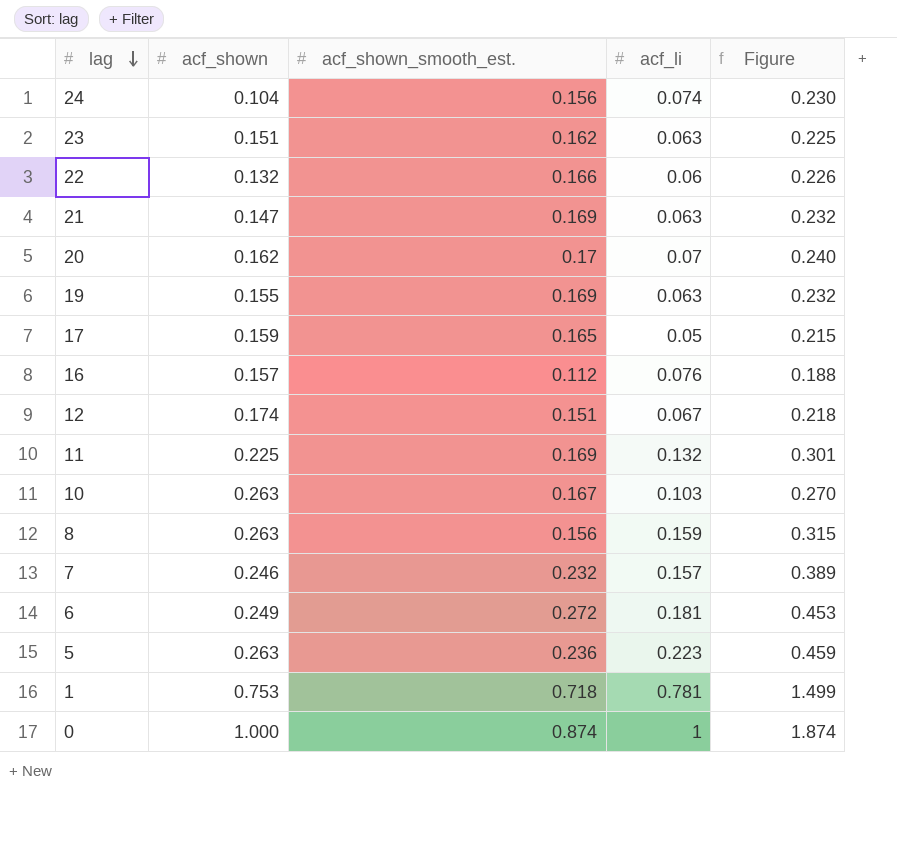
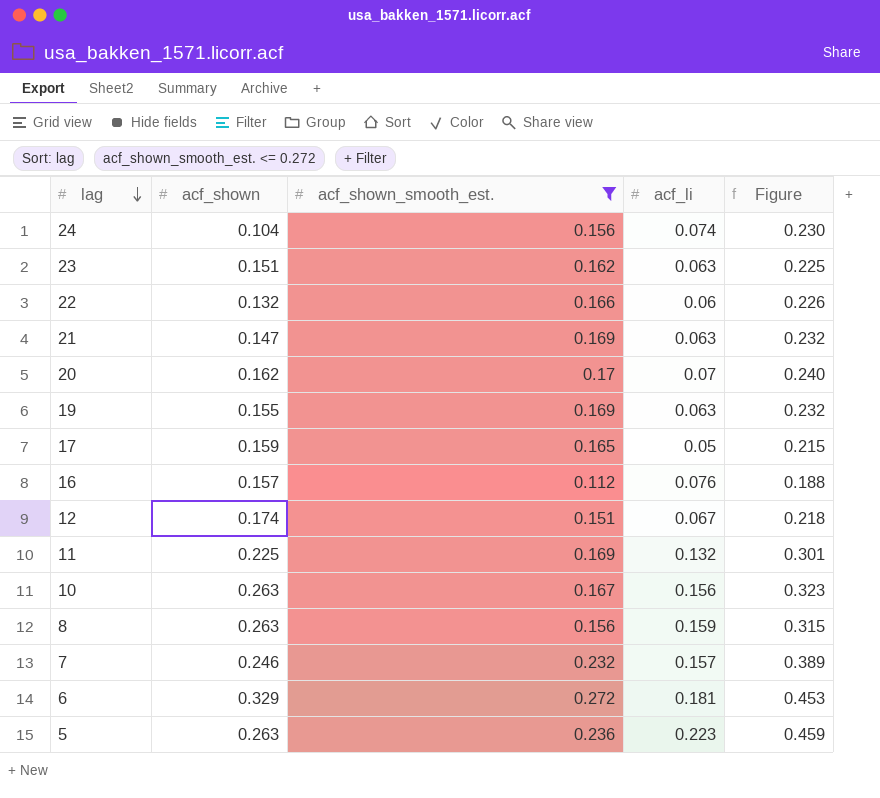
filter: none -> acf_shown_smooth_est. <= 0.272
10 | acf_li: 0.103 -> 0.156
10 | Figure: 0.270 -> 0.323
6 | acf_shown: 0.249 -> 0.329

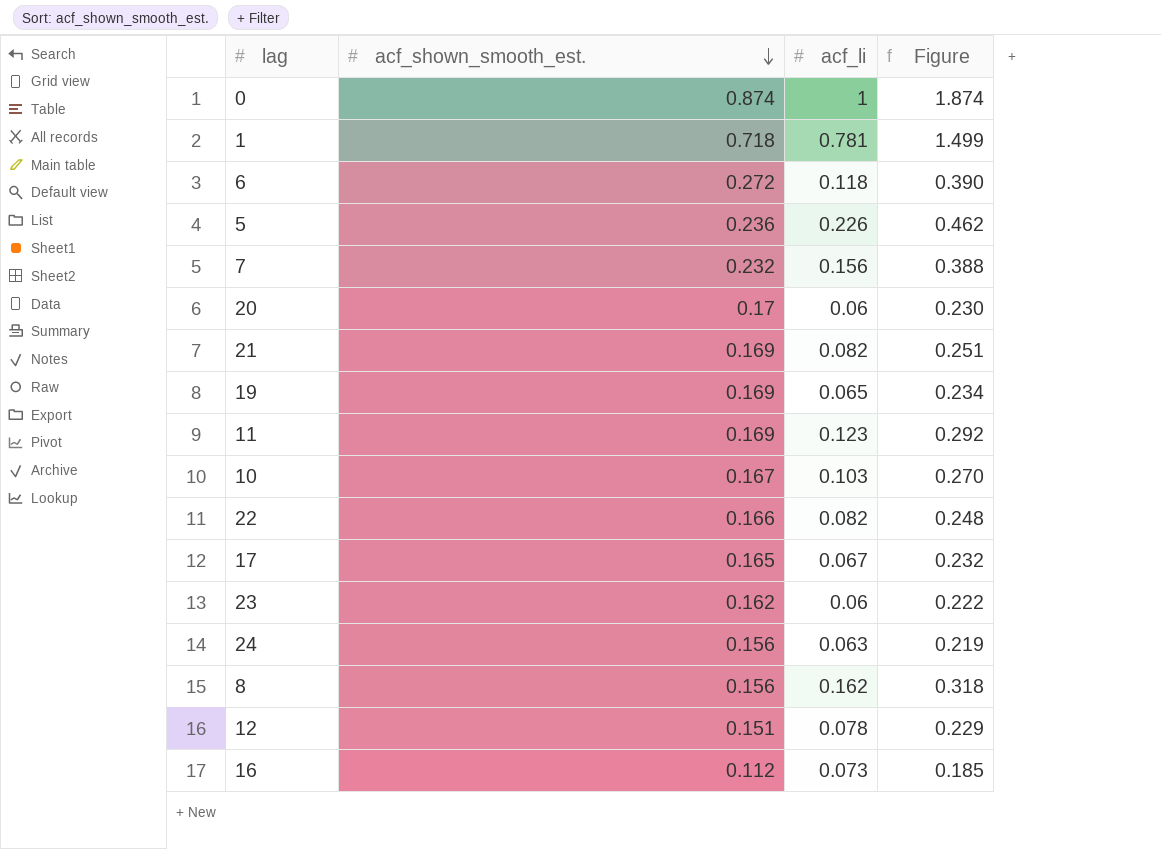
filter: acf_shown_smooth_est. <= 0.272 -> none
row order: lag descending -> acf_shown_smooth_est. descending
column acf_shown | position: 2 -> none
6 | acf_li: 0.181 -> 0.118
6 | Figure: 0.453 -> 0.390
5 | acf_li: 0.223 -> 0.226
5 | Figure: 0.459 -> 0.462
7 | acf_li: 0.157 -> 0.156
7 | Figure: 0.389 -> 0.388
20 | acf_li: 0.07 -> 0.06
20 | Figure: 0.240 -> 0.230
21 | acf_li: 0.063 -> 0.082
21 | Figure: 0.232 -> 0.251
19 | acf_li: 0.063 -> 0.065
19 | Figure: 0.232 -> 0.234
11 | acf_li: 0.132 -> 0.123
11 | Figure: 0.301 -> 0.292
10 | acf_li: 0.156 -> 0.103
10 | Figure: 0.323 -> 0.270
22 | acf_li: 0.06 -> 0.082
22 | Figure: 0.226 -> 0.248
17 | acf_li: 0.05 -> 0.067
17 | Figure: 0.215 -> 0.232
23 | acf_li: 0.063 -> 0.06
23 | Figure: 0.225 -> 0.222
24 | acf_li: 0.074 -> 0.063
24 | Figure: 0.230 -> 0.219
8 | acf_li: 0.159 -> 0.162
8 | Figure: 0.315 -> 0.318
12 | acf_li: 0.067 -> 0.078
12 | Figure: 0.218 -> 0.229
16 | acf_li: 0.076 -> 0.073
16 | Figure: 0.188 -> 0.185

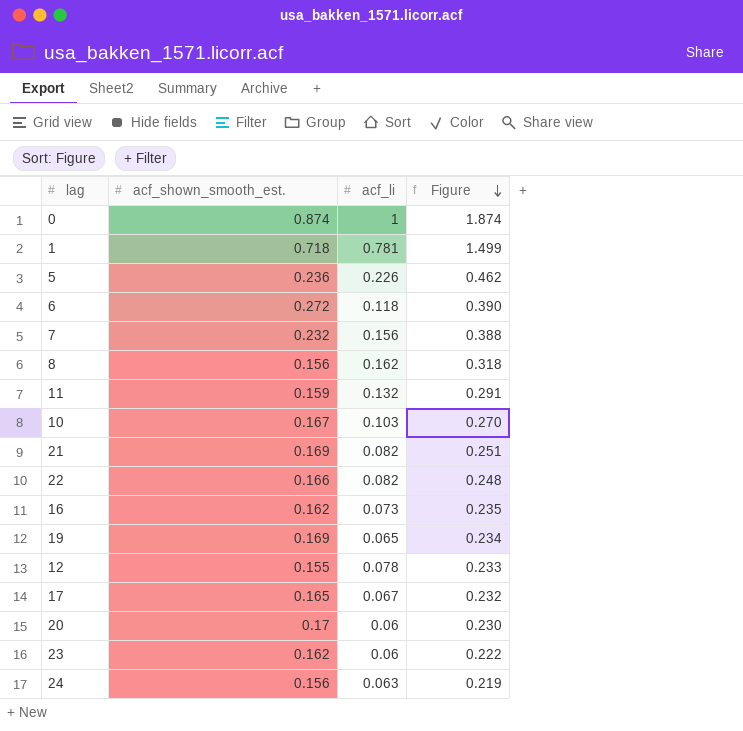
row order: acf_shown_smooth_est. descending -> Figure descending
11 | acf_shown_smooth_est.: 0.169 -> 0.159
11 | acf_li: 0.123 -> 0.132
11 | Figure: 0.292 -> 0.291
16 | acf_shown_smooth_est.: 0.112 -> 0.162
16 | Figure: 0.185 -> 0.235
12 | acf_shown_smooth_est.: 0.151 -> 0.155
12 | Figure: 0.229 -> 0.233

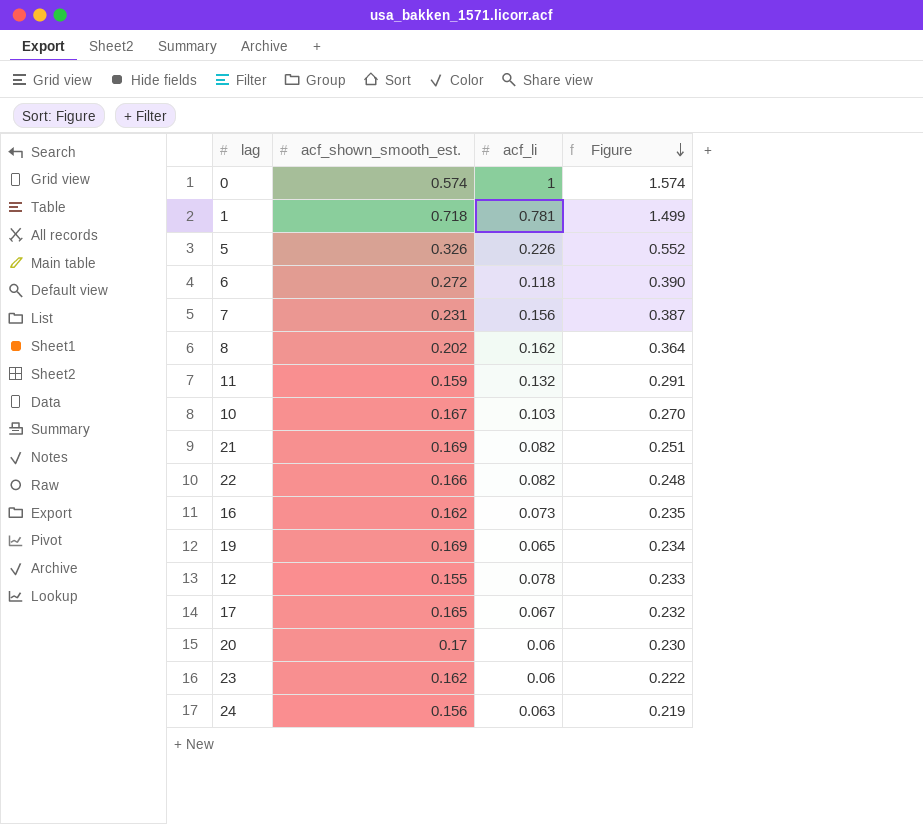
0 | acf_shown_smooth_est.: 0.874 -> 0.574
0 | Figure: 1.874 -> 1.574
5 | acf_shown_smooth_est.: 0.236 -> 0.326
5 | Figure: 0.462 -> 0.552
7 | acf_shown_smooth_est.: 0.232 -> 0.231
7 | Figure: 0.388 -> 0.387
8 | acf_shown_smooth_est.: 0.156 -> 0.202
8 | Figure: 0.318 -> 0.364

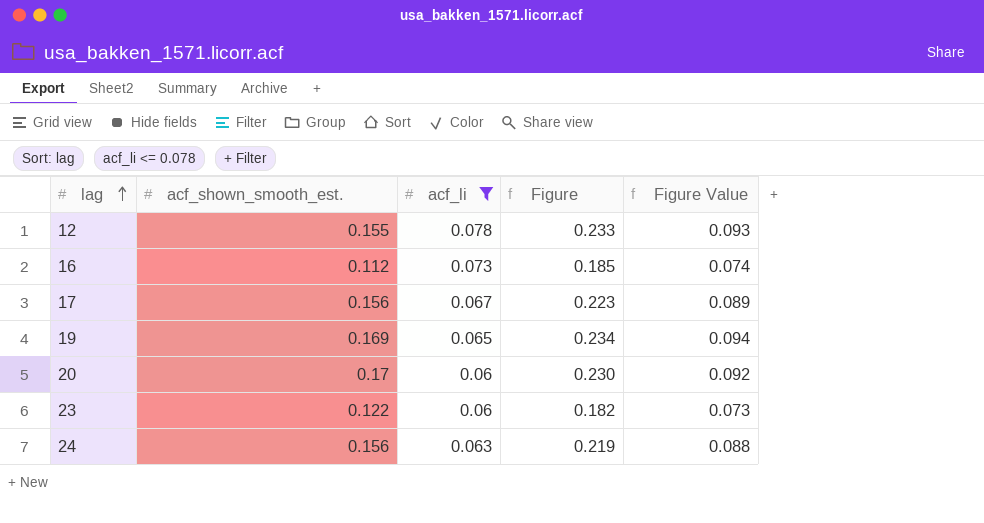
filter: none -> acf_li <= 0.078
row order: Figure descending -> lag ascending
column Figure Value | formula: none -> [Figure] * 0.4
16 | acf_shown_smooth_est.: 0.162 -> 0.112
16 | Figure: 0.235 -> 0.185
17 | acf_shown_smooth_est.: 0.165 -> 0.156
17 | Figure: 0.232 -> 0.223
23 | acf_shown_smooth_est.: 0.162 -> 0.122
23 | Figure: 0.222 -> 0.182

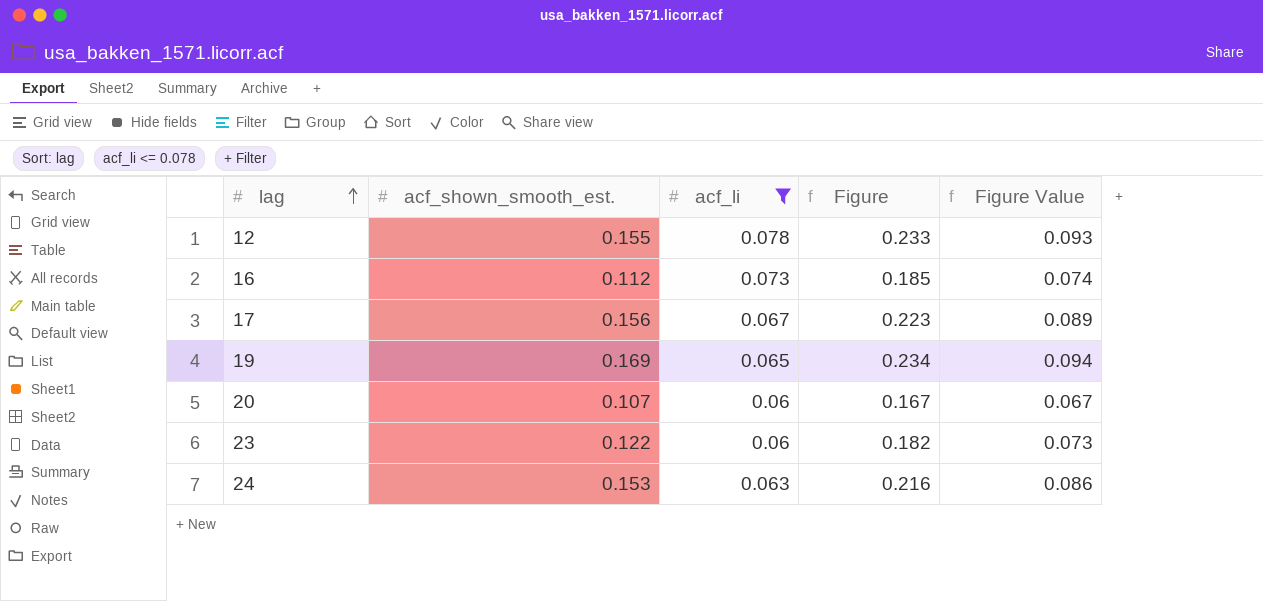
20 | acf_shown_smooth_est.: 0.17 -> 0.107
20 | Figure: 0.230 -> 0.167
20 | Figure Value: 0.092 -> 0.067
24 | acf_shown_smooth_est.: 0.156 -> 0.153
24 | Figure: 0.219 -> 0.216
24 | Figure Value: 0.088 -> 0.086

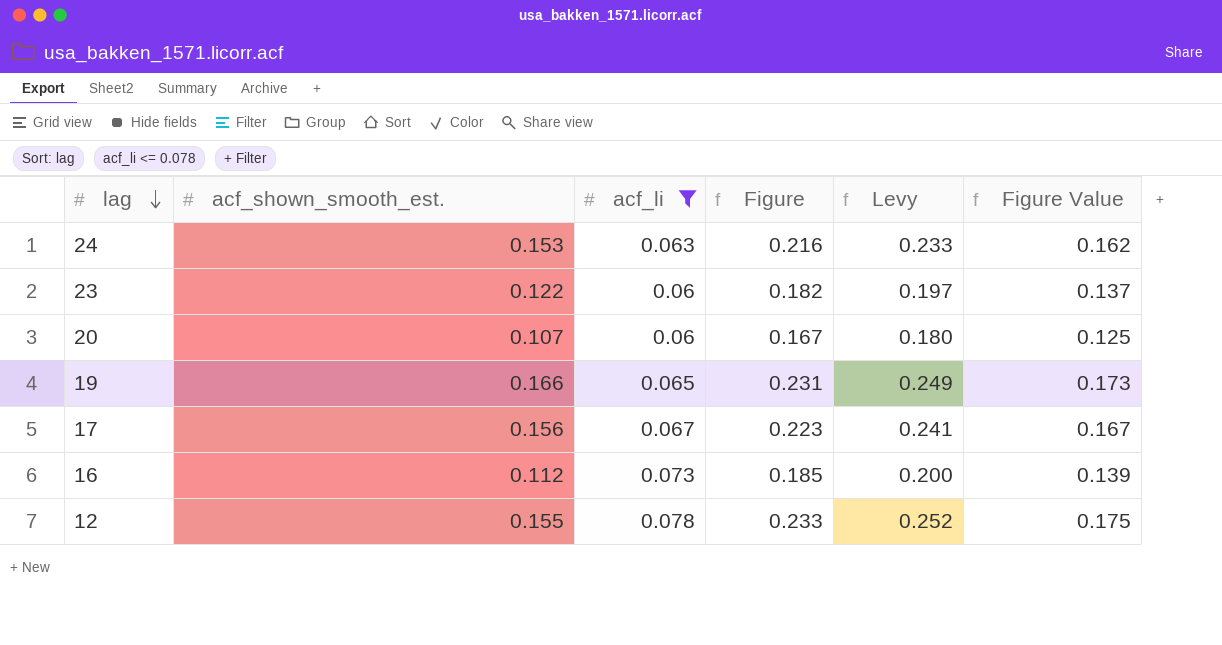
row order: lag ascending -> lag descending
column Levy | formula: none -> [Figure] * 1.08
column Figure Value | formula: [Figure] * 0.4 -> [Figure] * 0.75
19 | acf_shown_smooth_est.: 0.169 -> 0.166
19 | Figure: 0.234 -> 0.231

